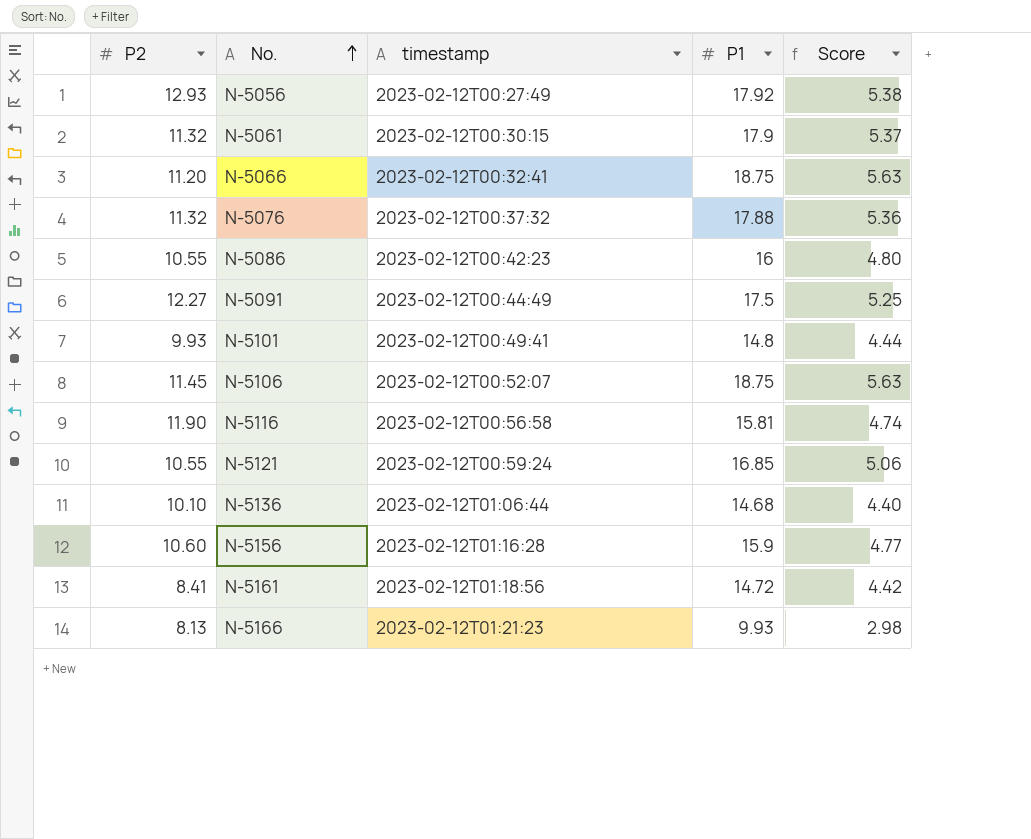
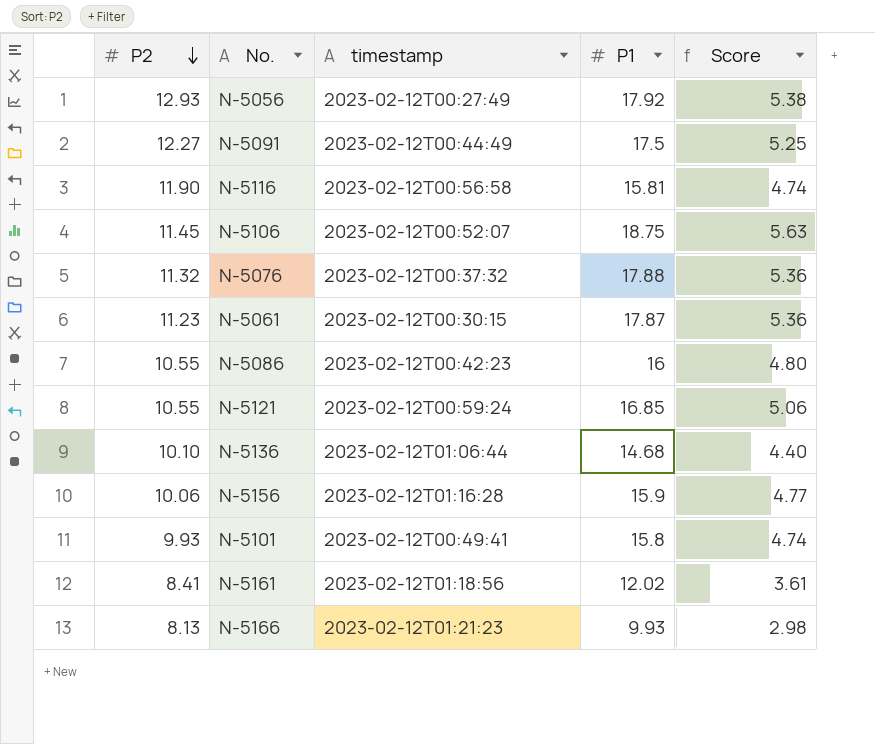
row order: No. ascending -> P2 descending
row N-5066: 11.20 | 2023-02-12T00:32:41 | 18.75 | 5.63 -> none
N-5061 | P2: 11.32 -> 11.23
N-5061 | P1: 17.9 -> 17.87
N-5061 | Score: 5.37 -> 5.36
N-5156 | P2: 10.60 -> 10.06
N-5101 | P1: 14.8 -> 15.8
N-5101 | Score: 4.44 -> 4.74
N-5161 | P1: 14.72 -> 12.02
N-5161 | Score: 4.42 -> 3.61

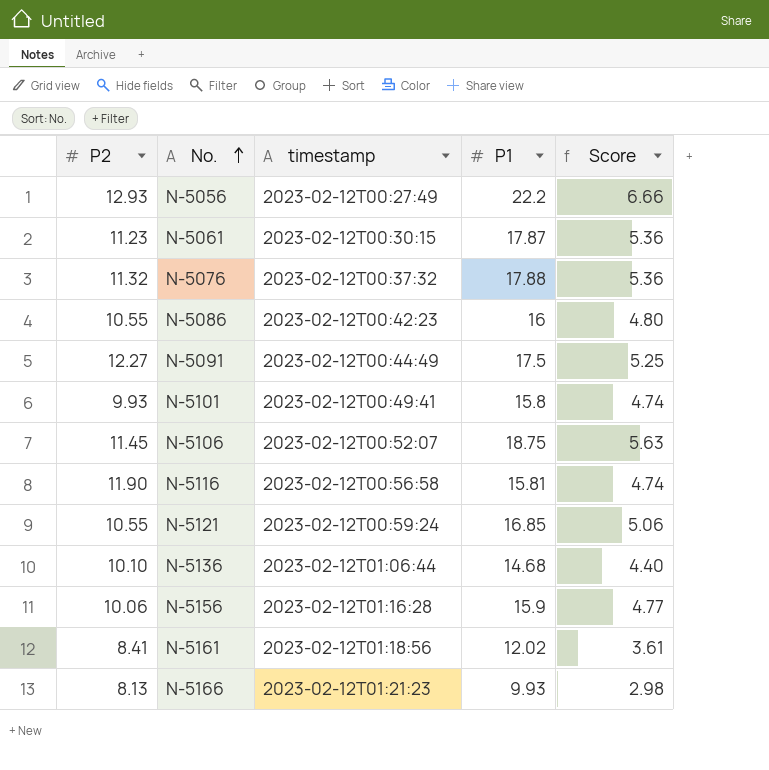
row order: P2 descending -> No. ascending
N-5056 | P1: 17.92 -> 22.2
N-5056 | Score: 5.38 -> 6.66

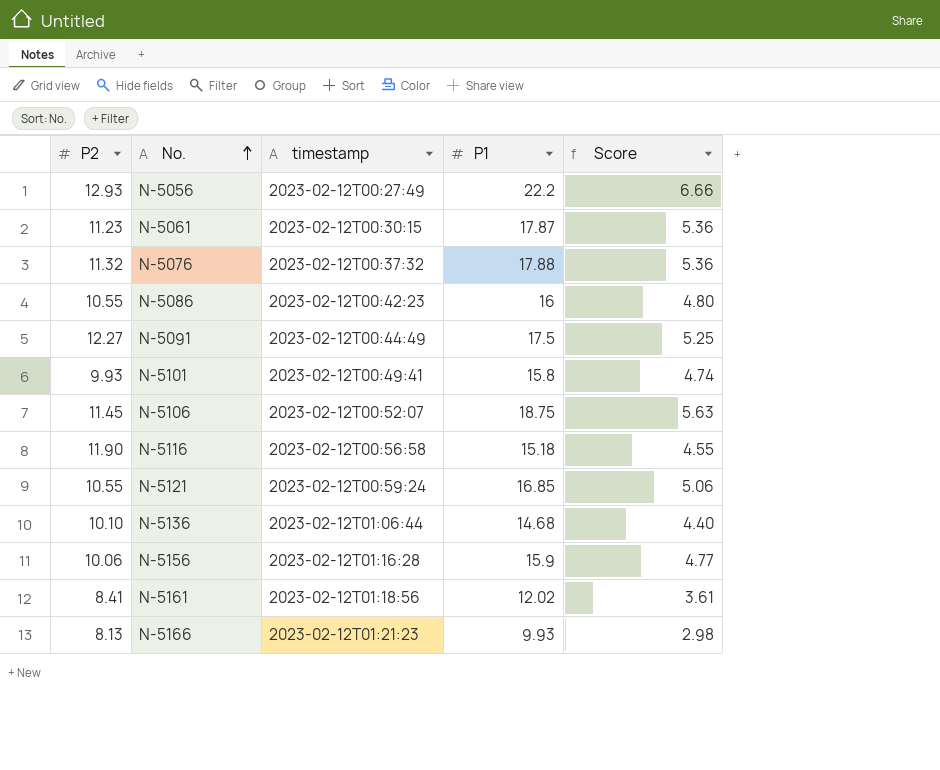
N-5116 | P1: 15.81 -> 15.18
N-5116 | Score: 4.74 -> 4.55

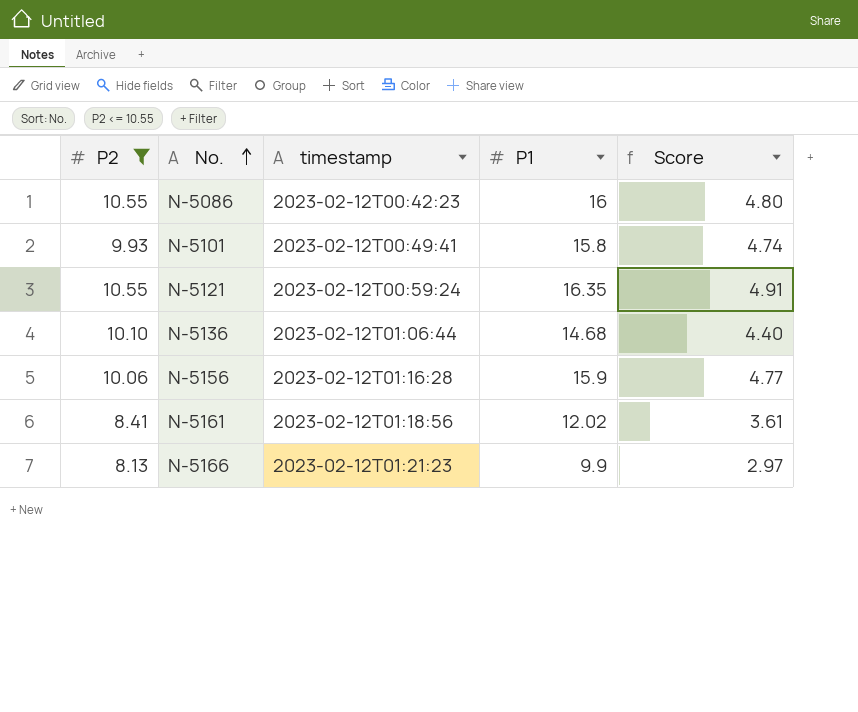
filter: none -> P2 <= 10.55
N-5121 | P1: 16.85 -> 16.35
N-5121 | Score: 5.06 -> 4.91
N-5166 | P1: 9.93 -> 9.9
N-5166 | Score: 2.98 -> 2.97

